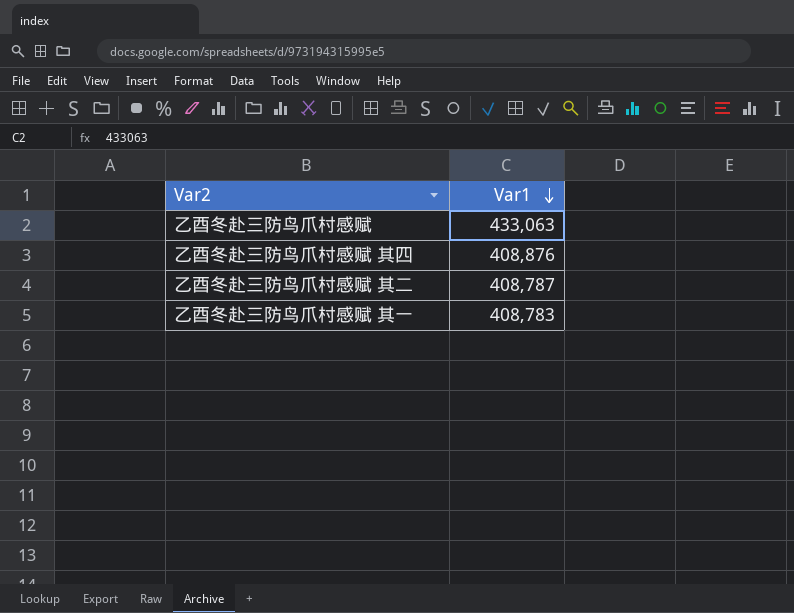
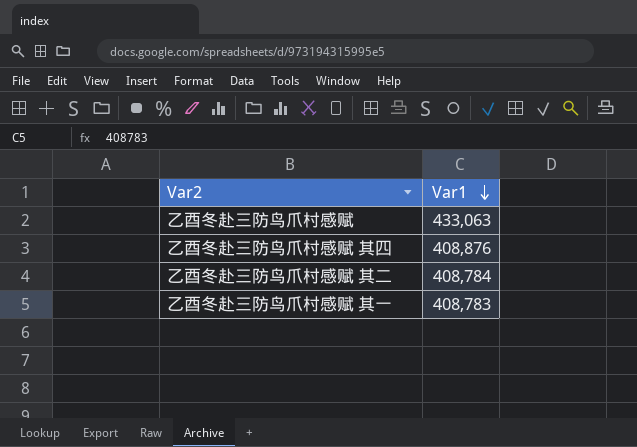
乙酉冬赴三防鸟爪村感赋 其二 | Var1: 408,787 -> 408,784

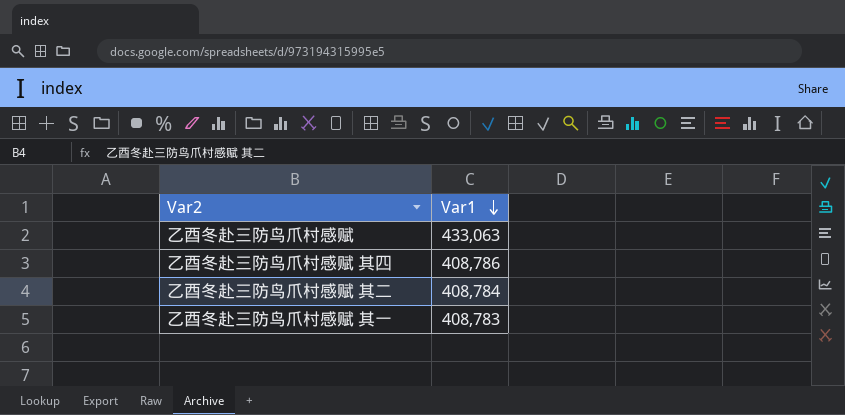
乙酉冬赴三防鸟爪村感赋 其四 | Var1: 408,876 -> 408,786

